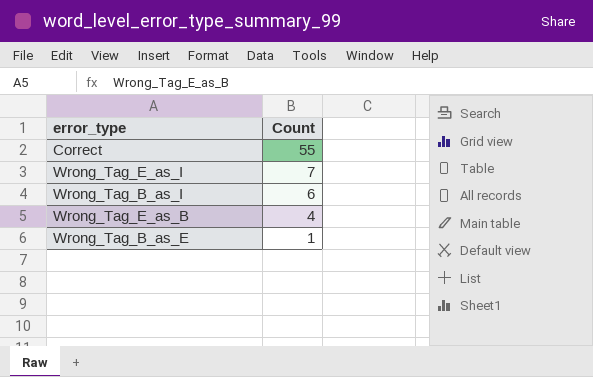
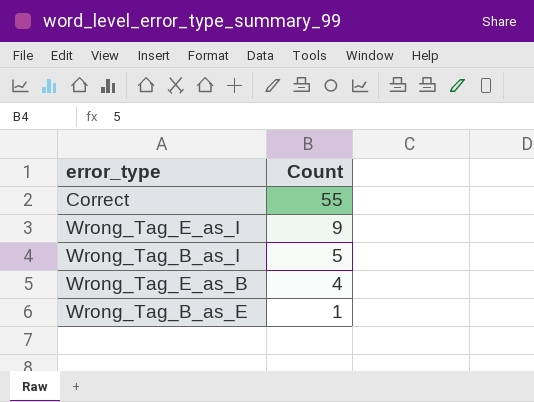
Wrong_Tag_E_as_I | Count: 7 -> 9
Wrong_Tag_B_as_I | Count: 6 -> 5

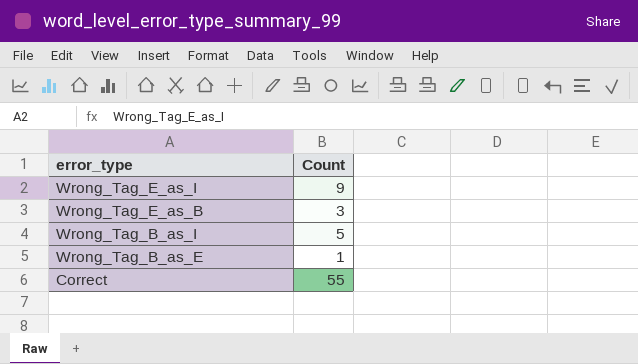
row order: Count descending -> error_type descending
Wrong_Tag_E_as_B | Count: 4 -> 3

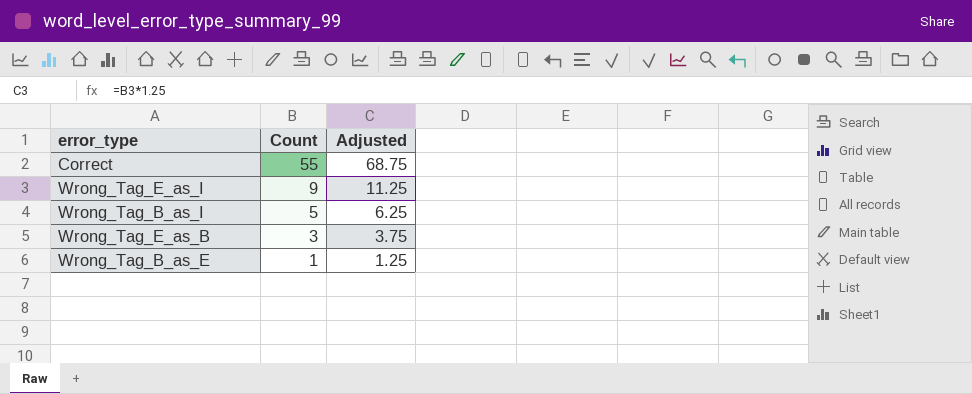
row order: error_type descending -> Count descending
column Adjusted | formula: none -> [Count] * 1.25

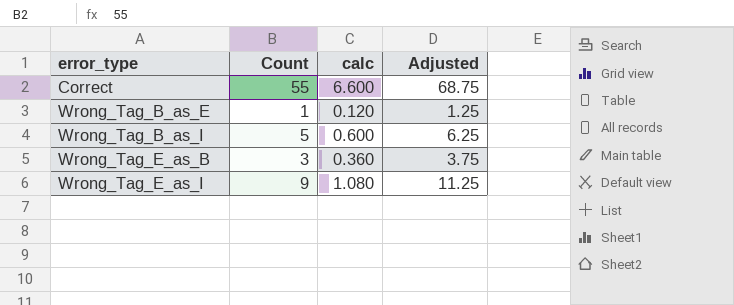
row order: Count descending -> error_type ascending
column calc | formula: none -> [Count] * 0.12

